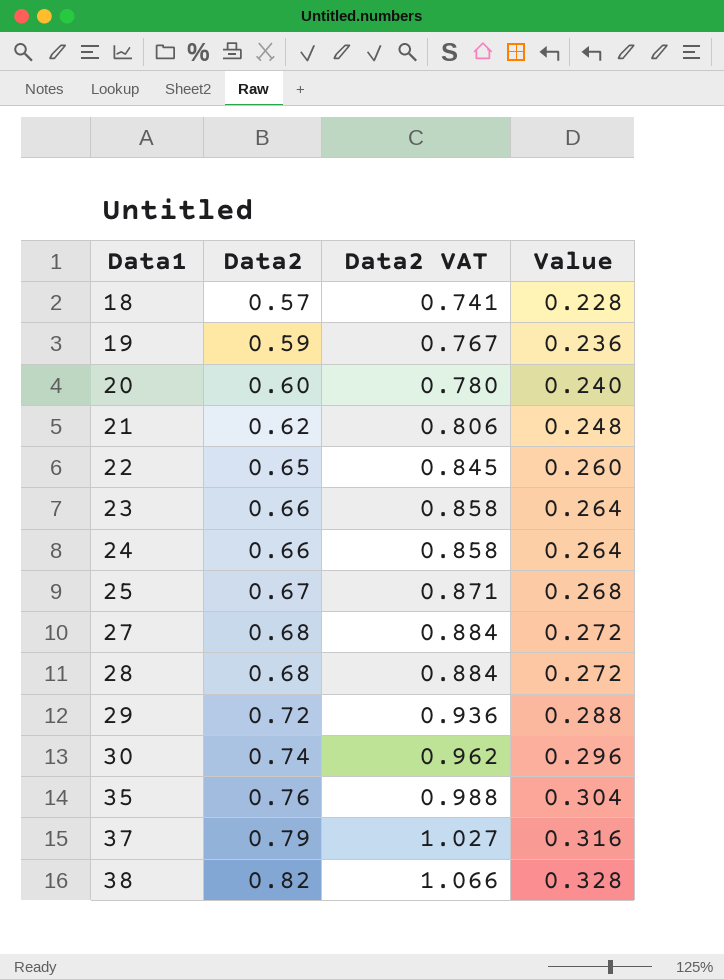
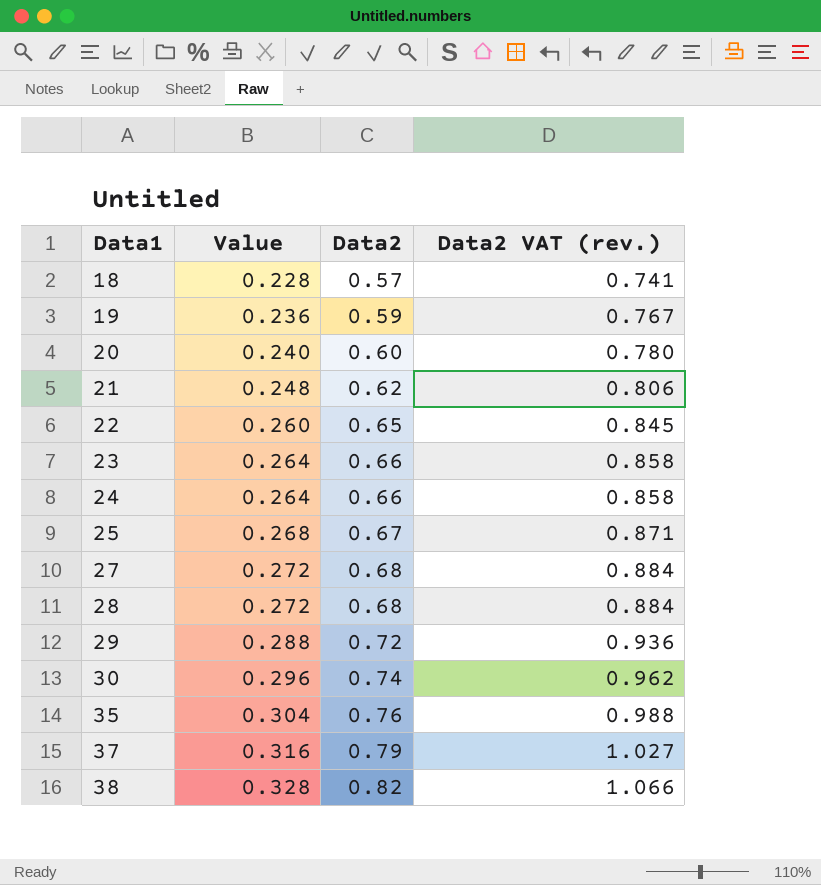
column Value | position: 4 -> 2
column name: Data2 VAT -> Data2 VAT (rev.)

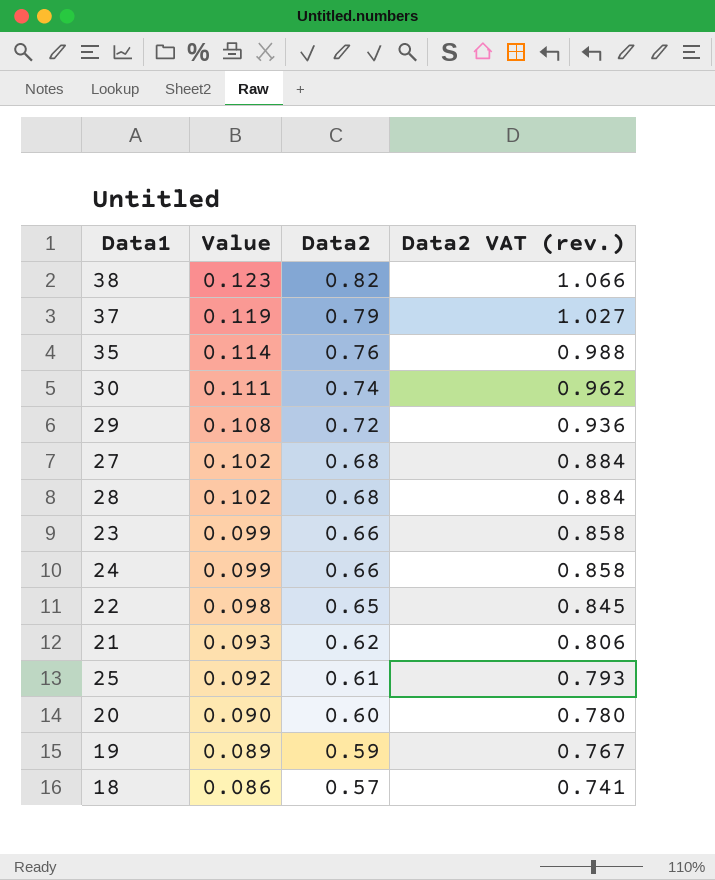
row order: Data1 ascending -> Value descending
column Value | formula: [Data2] * 0.4 -> [Data2] * 0.15
25 | Data2: 0.67 -> 0.61
25 | Data2 VAT (rev.): 0.871 -> 0.793

